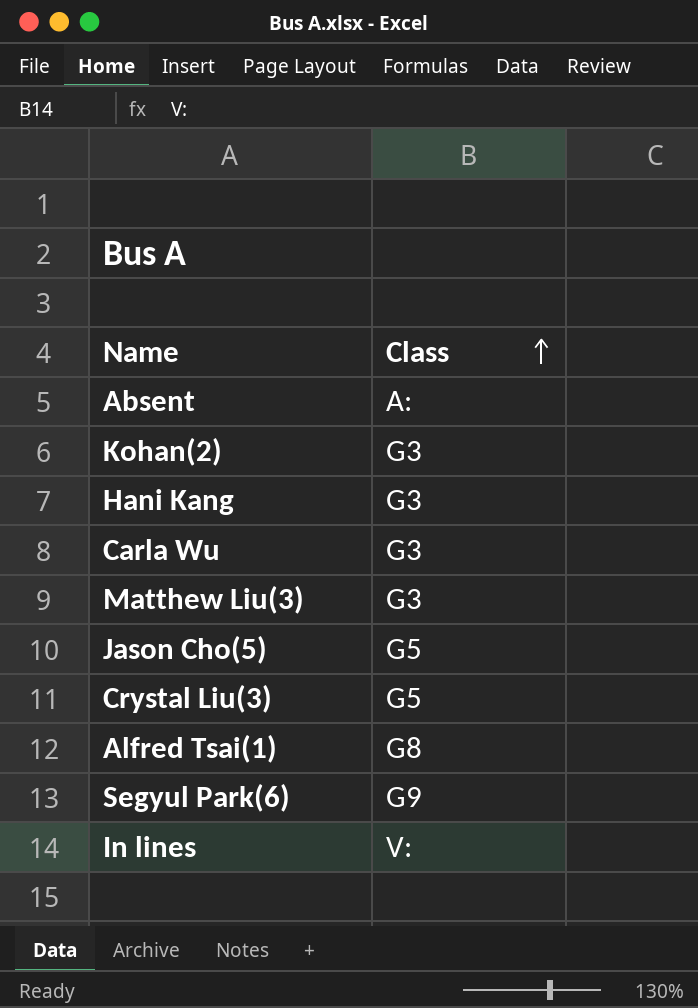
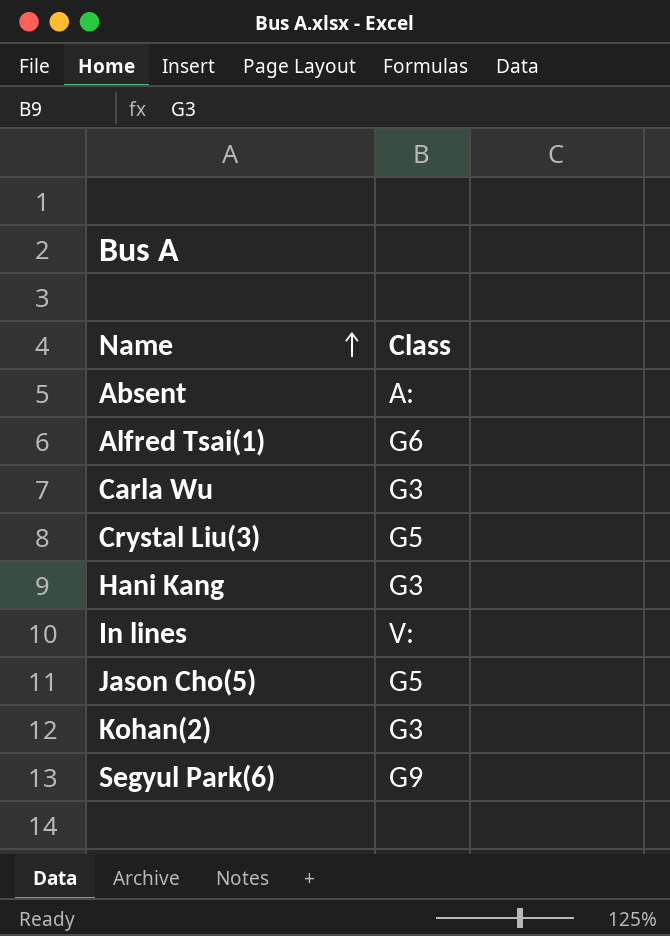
row order: Class ascending -> Name ascending
row Matthew Liu(3): G3 -> none
Alfred Tsai(1) | Class: G8 -> G6

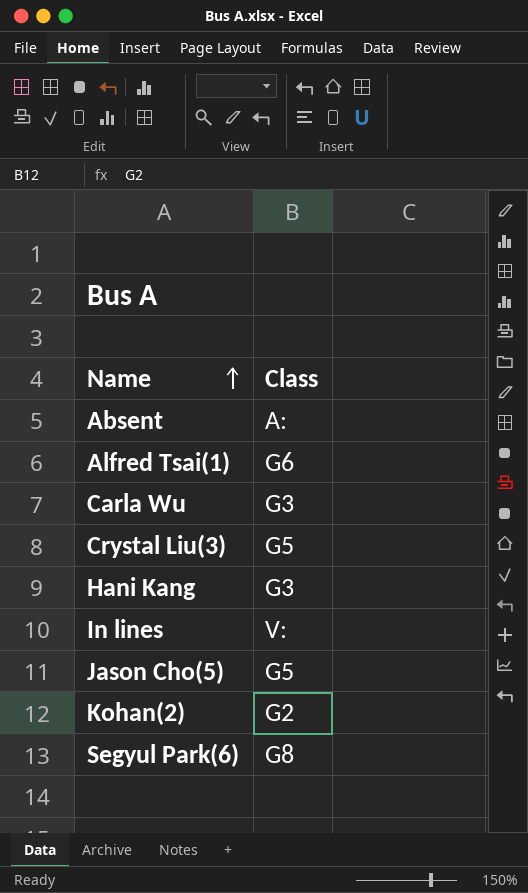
Kohan(2) | Class: G3 -> G2
Segyul Park(6) | Class: G9 -> G8

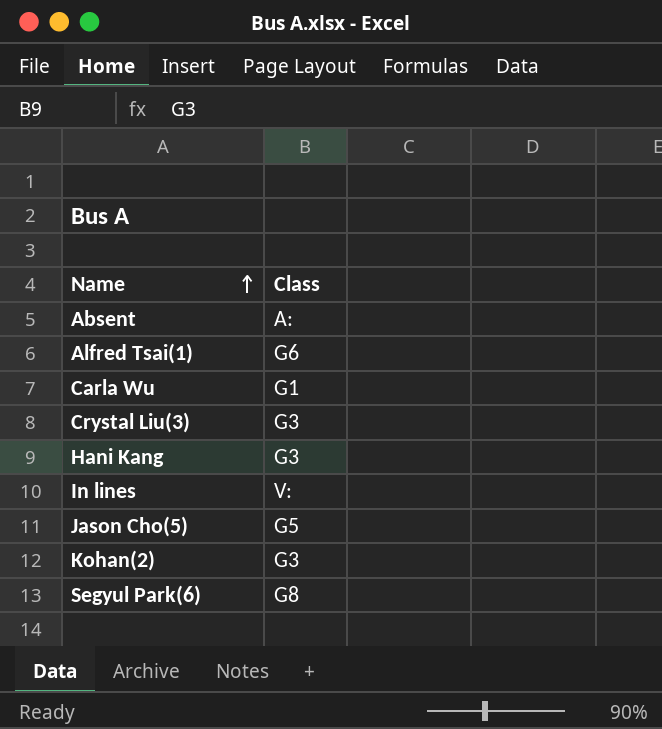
Carla Wu | Class: G3 -> G1
Crystal Liu(3) | Class: G5 -> G3
Kohan(2) | Class: G2 -> G3

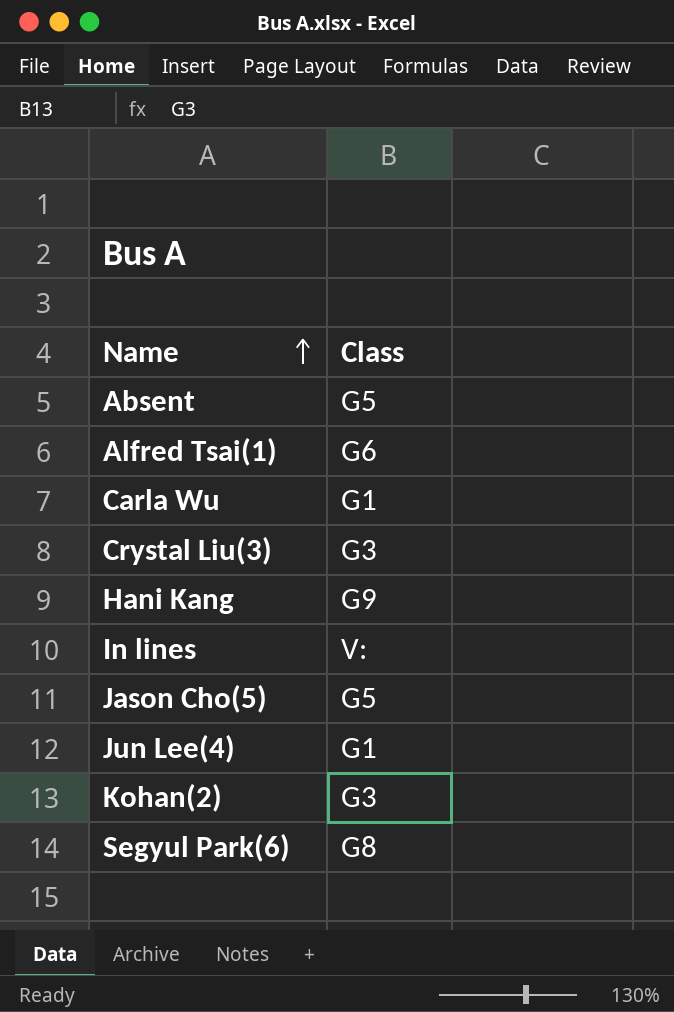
Absent | Class: A: -> G5
Hani Kang | Class: G3 -> G9
row Jun Lee(4): none -> G1

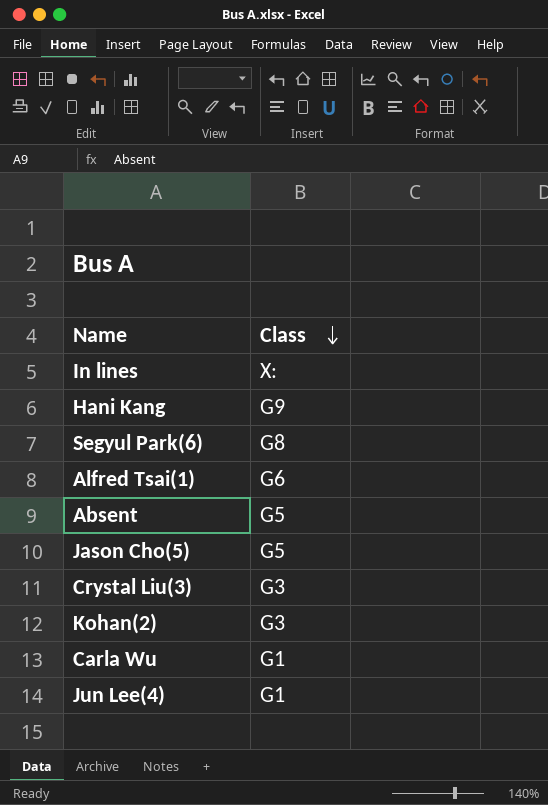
row order: Name ascending -> Class descending
In lines | Class: V: -> X:

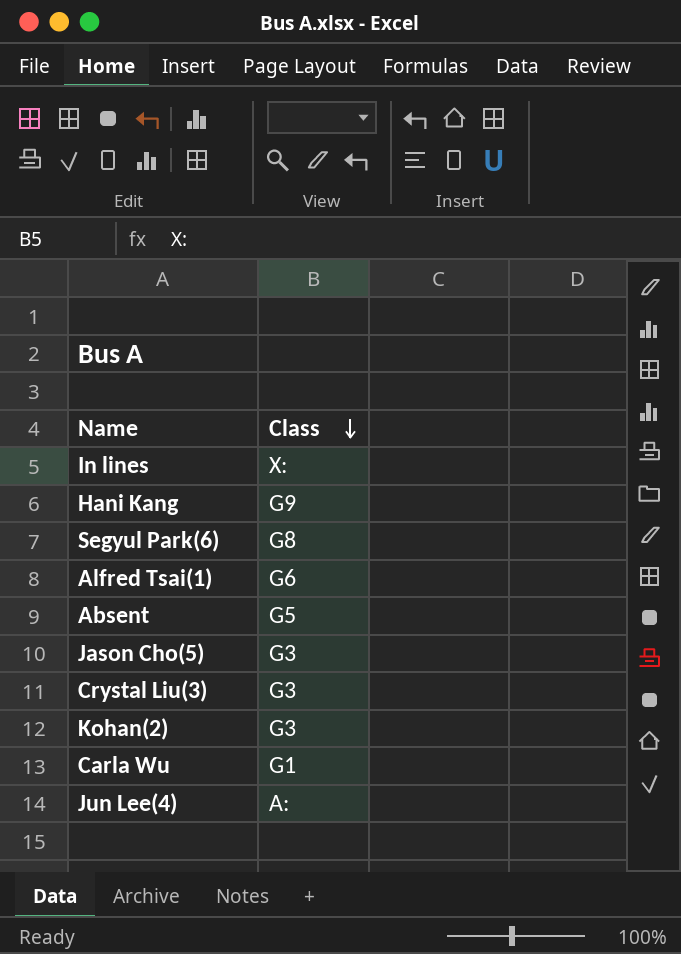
Jason Cho(5) | Class: G5 -> G3
Jun Lee(4) | Class: G1 -> A:

